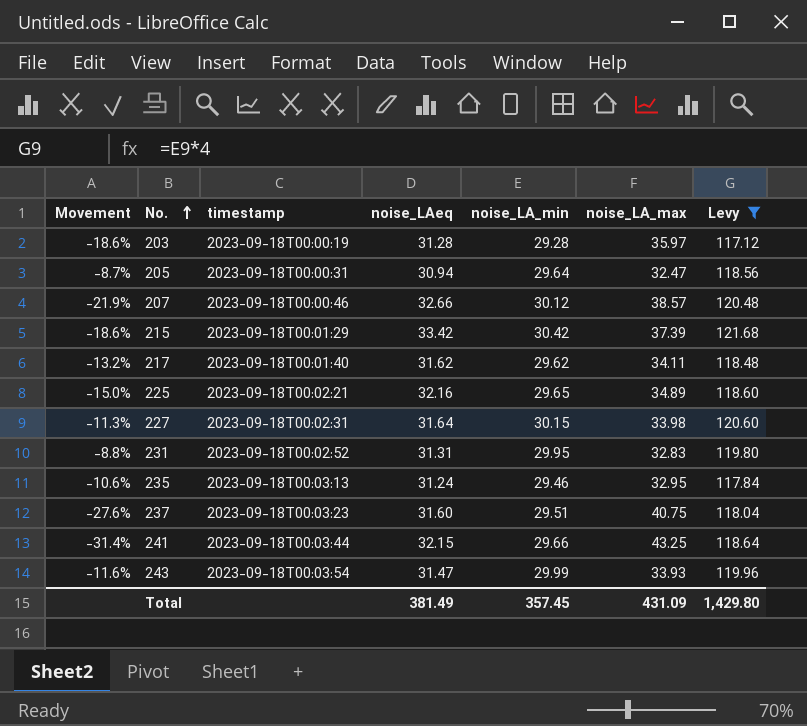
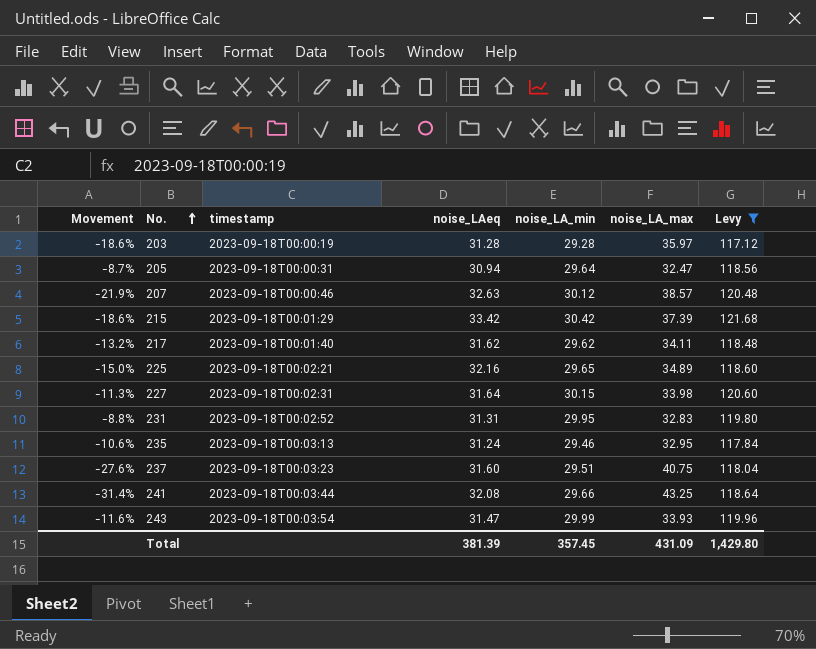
207 | noise_LAeq: 32.66 -> 32.63
241 | noise_LAeq: 32.15 -> 32.08
Total | noise_LAeq: 381.49 -> 381.39

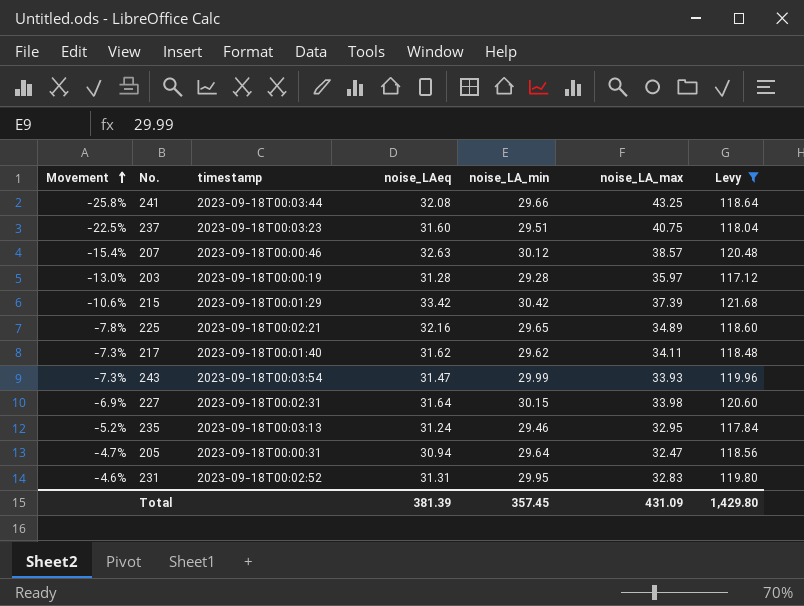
row order: No. ascending -> Movement ascending
column Movement | formula: ([noise_LA_min] - [noise_LA_max]) / [noise_LA_max] -> ([noise_LAeq] - [noise_LA_max]) / [noise_LA_max]

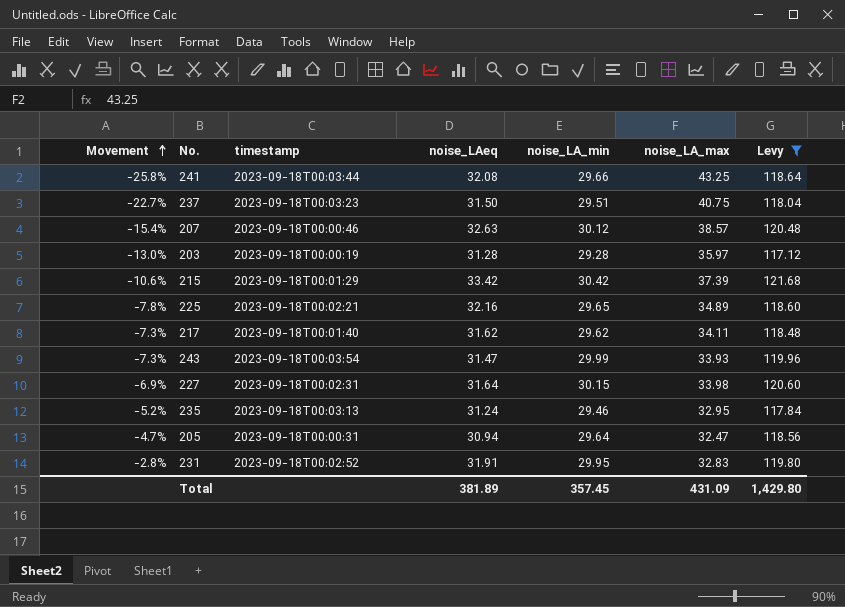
237 | Movement: -22.5% -> -22.7%
237 | noise_LAeq: 31.60 -> 31.50
231 | Movement: -4.6% -> -2.8%
231 | noise_LAeq: 31.31 -> 31.91
Total | noise_LAeq: 381.39 -> 381.89

